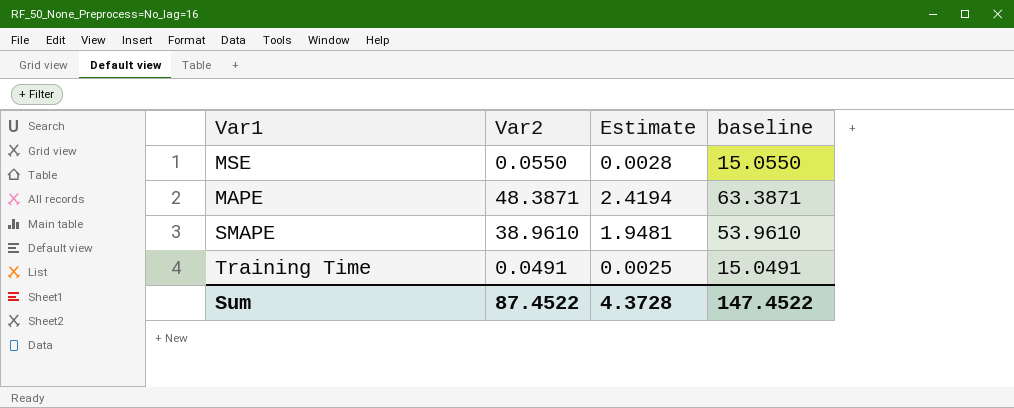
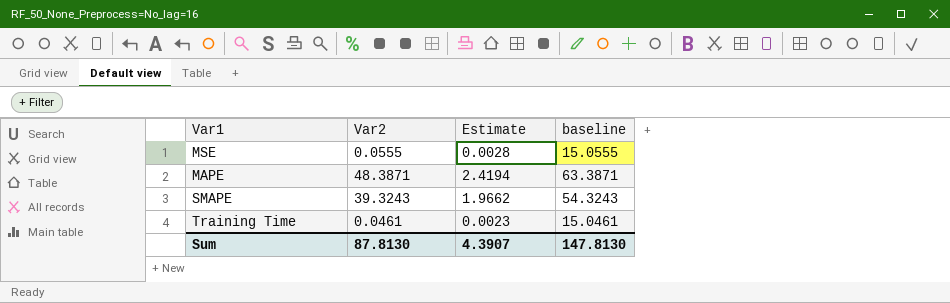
MSE | Var2: 0.0550 -> 0.0555
MSE | baseline: 15.0550 -> 15.0555
SMAPE | Var2: 38.9610 -> 39.3243
SMAPE | Estimate: 1.9481 -> 1.9662
SMAPE | baseline: 53.9610 -> 54.3243
Training Time | Var2: 0.0491 -> 0.0461
Training Time | Estimate: 0.0025 -> 0.0023
Training Time | baseline: 15.0491 -> 15.0461
Sum | Var2: 87.4522 -> 87.8130
Sum | Estimate: 4.3728 -> 4.3907
Sum | baseline: 147.4522 -> 147.8130

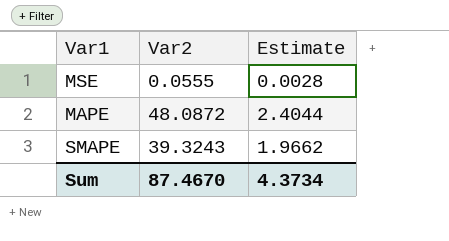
column baseline | formula: [Var2] + 15 -> none
row Training Time: 0.0461 | 0.0023 | 15.0461 -> none
MAPE | Var2: 48.3871 -> 48.0872
MAPE | Estimate: 2.4194 -> 2.4044
Sum | Var2: 87.8130 -> 87.4670
Sum | Estimate: 4.3907 -> 4.3734

